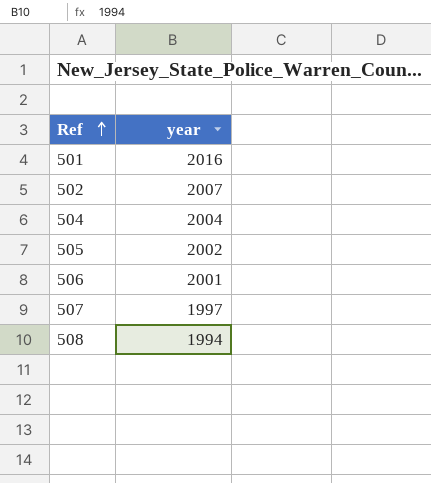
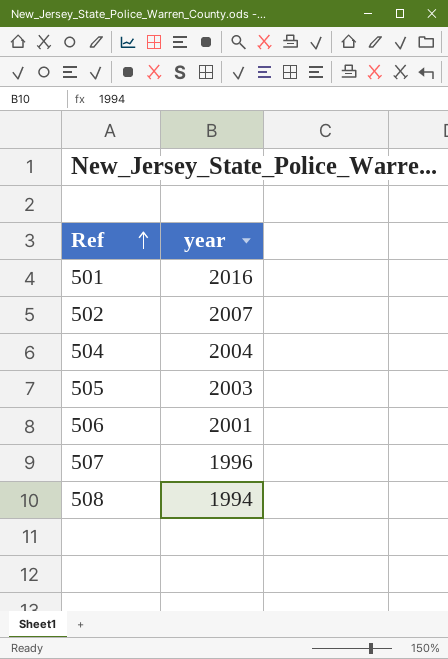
505 | year: 2002 -> 2003
507 | year: 1997 -> 1996

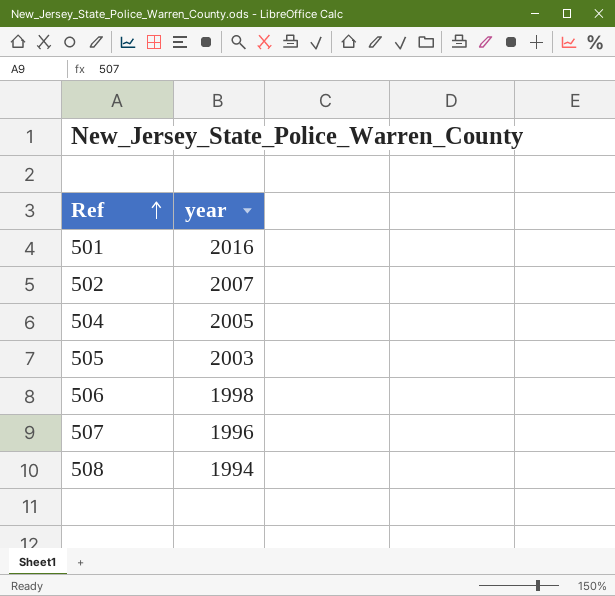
504 | year: 2004 -> 2005
506 | year: 2001 -> 1998

